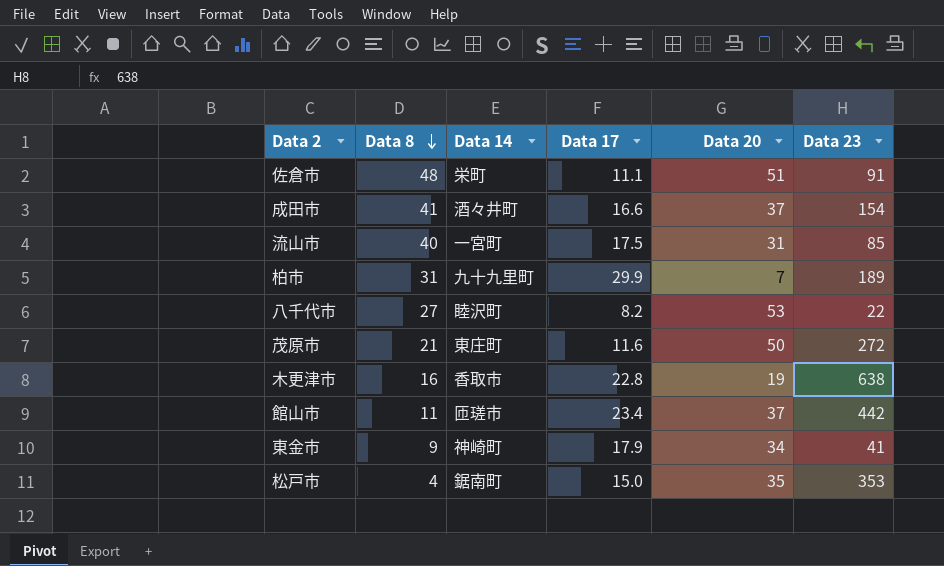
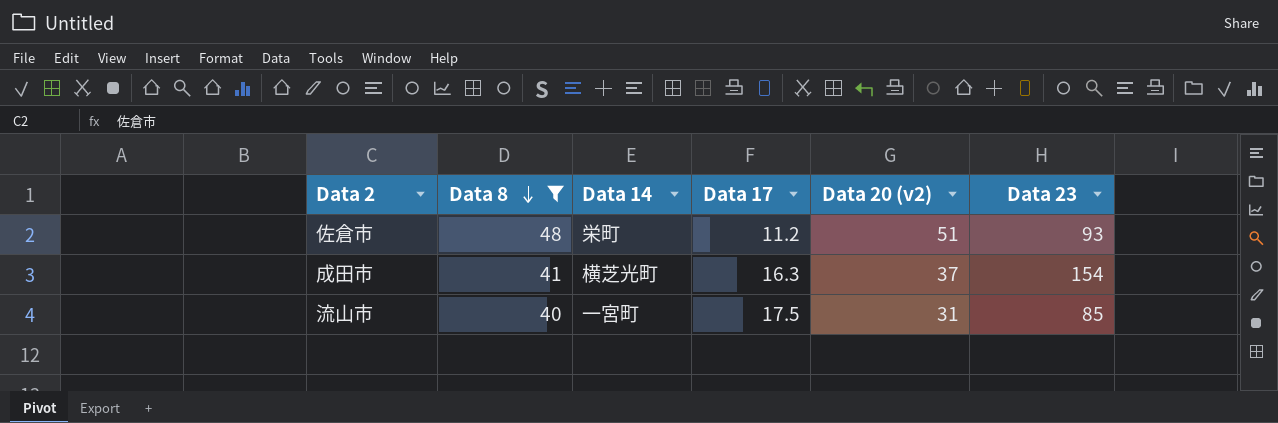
filter: none -> Data 8 >= 40
column name: Data 20 -> Data 20 (v2)
佐倉市 | Data 17: 11.1 -> 11.2
佐倉市 | Data 23: 91 -> 93
成田市 | Data 14: 酒々井町 -> 横芝光町
成田市 | Data 17: 16.6 -> 16.3

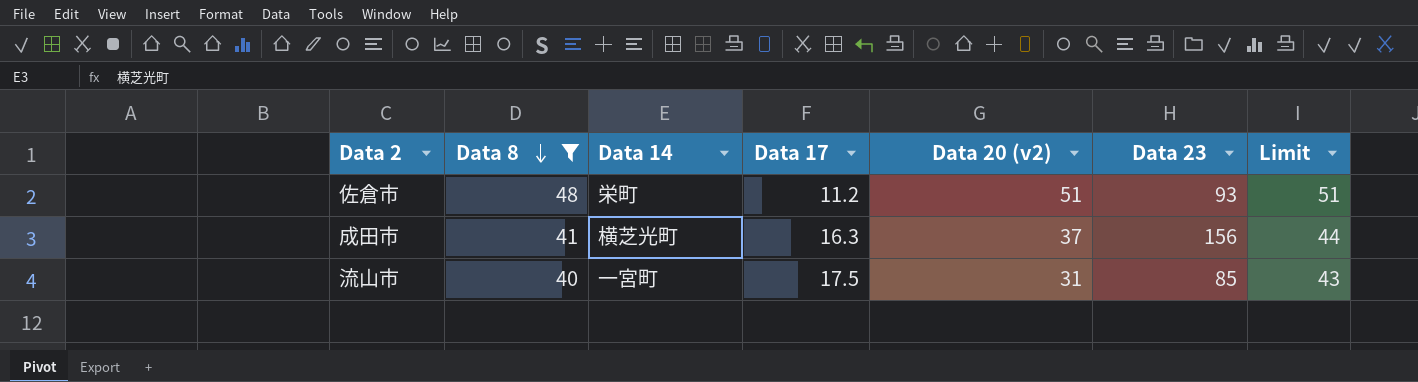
column Limit | formula: none -> [Data 8] + 3
成田市 | Data 23: 154 -> 156

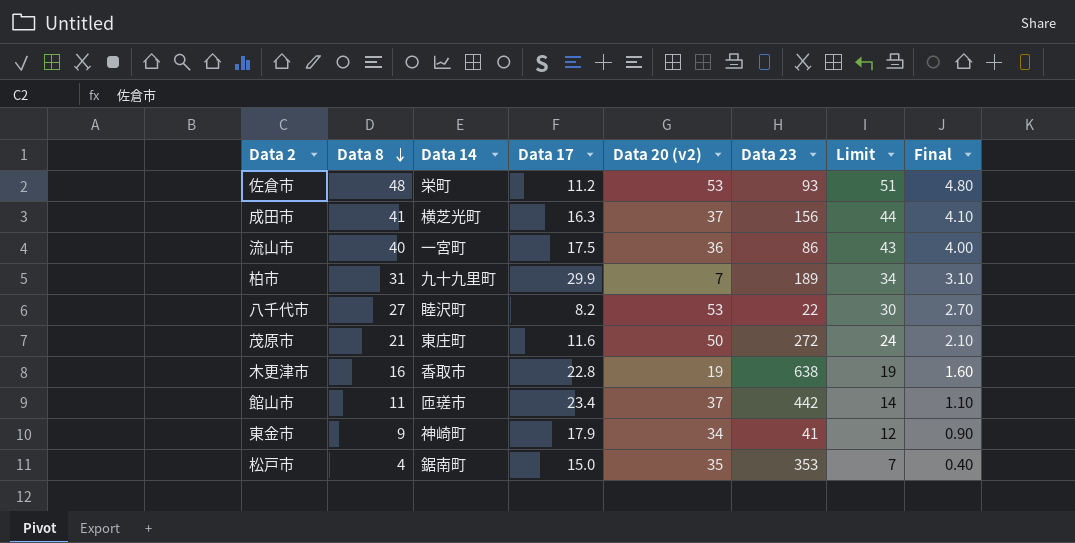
filter: Data 8 >= 40 -> none
column Final | formula: none -> [Data 8] * 0.1
佐倉市 | Data 20 (v2): 51 -> 53
流山市 | Data 20 (v2): 31 -> 36
流山市 | Data 23: 85 -> 86

